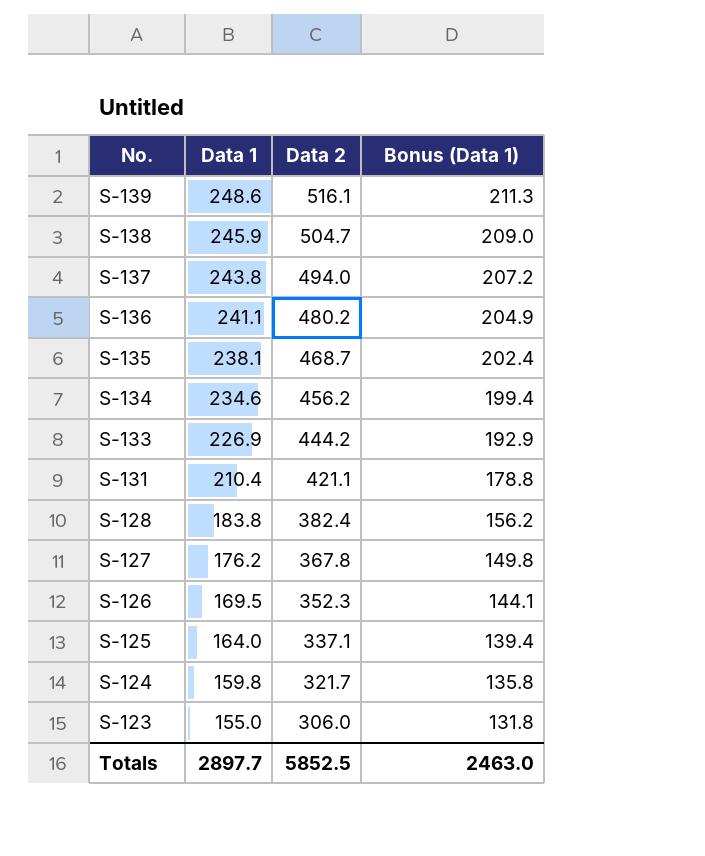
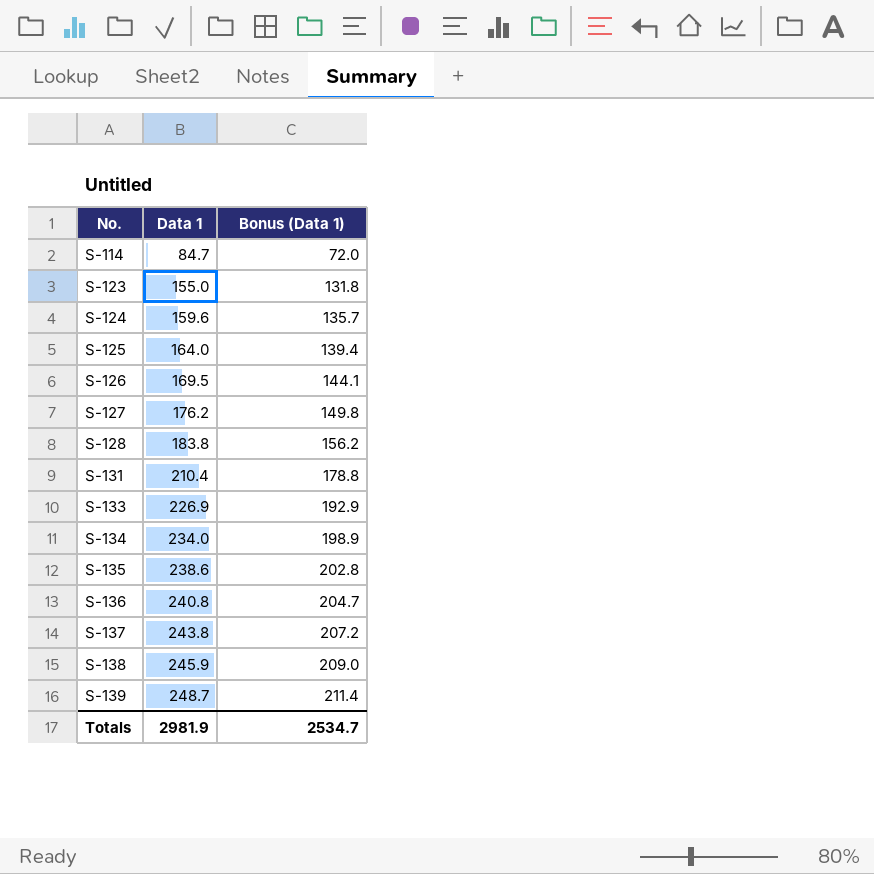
row order: No. descending -> No. ascending
column Data 2 | position: 3 -> none
row S-114: none -> 84.7 | 72.0
S-124 | Data 1: 159.8 -> 159.6
S-124 | Bonus (Data 1): 135.8 -> 135.7
S-134 | Data 1: 234.6 -> 234.0
S-134 | Bonus (Data 1): 199.4 -> 198.9
S-135 | Data 1: 238.1 -> 238.6
S-135 | Bonus (Data 1): 202.4 -> 202.8
S-136 | Data 1: 241.1 -> 240.8
S-136 | Bonus (Data 1): 204.9 -> 204.7
S-139 | Data 1: 248.6 -> 248.7
S-139 | Bonus (Data 1): 211.3 -> 211.4
Totals | Data 1: 2897.7 -> 2981.9
Totals | Bonus (Data 1): 2463.0 -> 2534.7

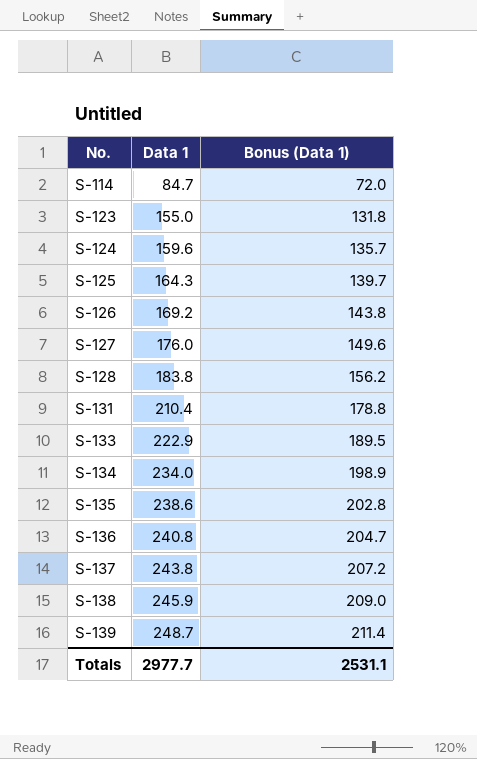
S-125 | Data 1: 164.0 -> 164.3
S-125 | Bonus (Data 1): 139.4 -> 139.7
S-126 | Data 1: 169.5 -> 169.2
S-126 | Bonus (Data 1): 144.1 -> 143.8
S-127 | Data 1: 176.2 -> 176.0
S-127 | Bonus (Data 1): 149.8 -> 149.6
S-133 | Data 1: 226.9 -> 222.9
S-133 | Bonus (Data 1): 192.9 -> 189.5
Totals | Data 1: 2981.9 -> 2977.7
Totals | Bonus (Data 1): 2534.7 -> 2531.1

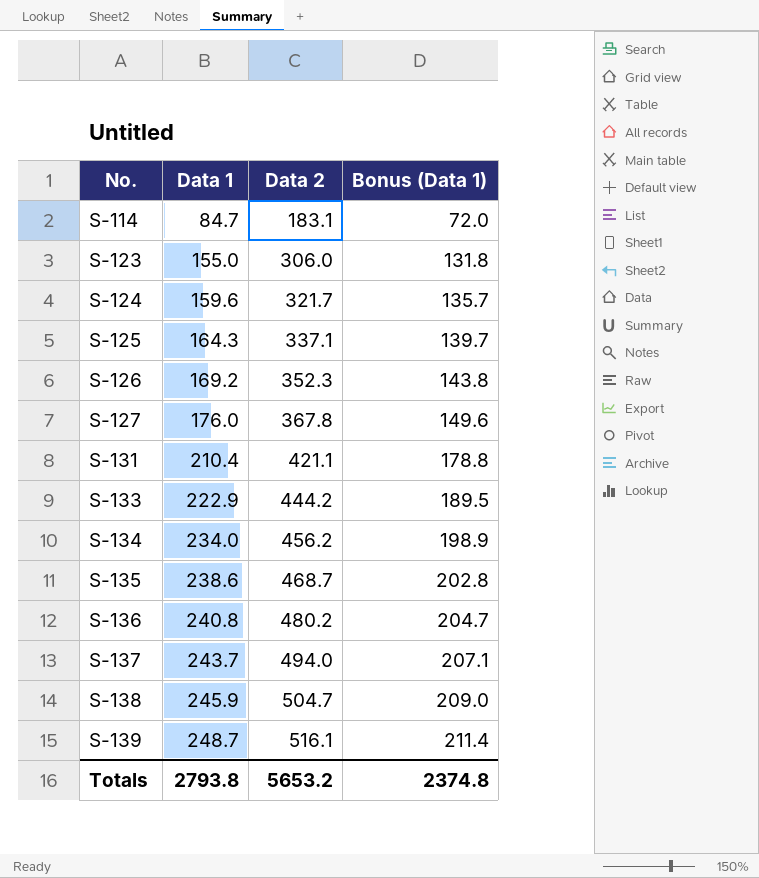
column Data 2 | position: none -> 3
row S-128: 183.8 | 156.2 -> none
S-137 | Data 1: 243.8 -> 243.7
S-137 | Bonus (Data 1): 207.2 -> 207.1
Totals | Data 1: 2977.7 -> 2793.8
Totals | Bonus (Data 1): 2531.1 -> 2374.8

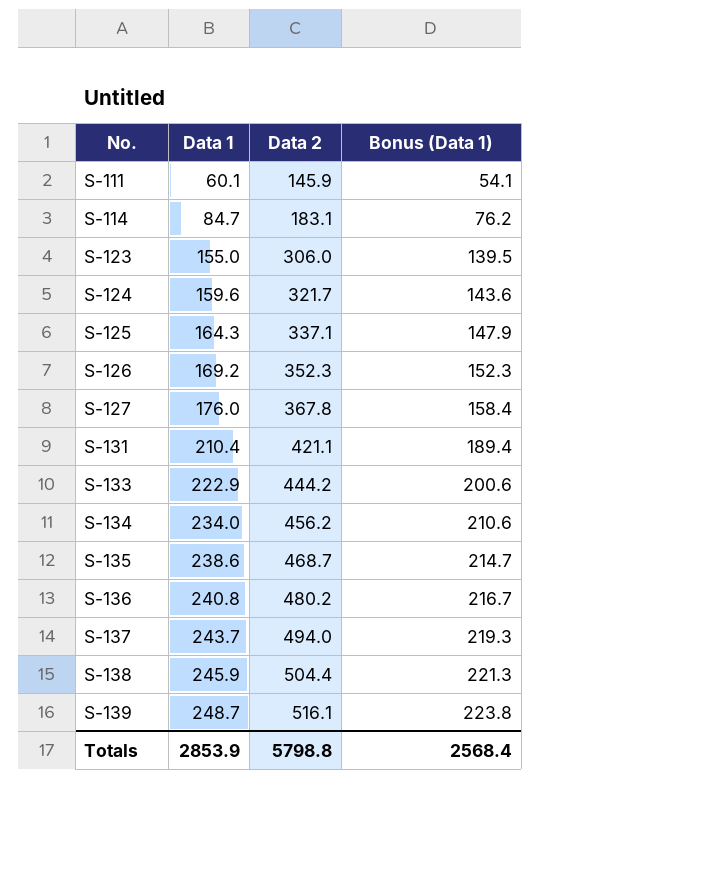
column Bonus (Data 1) | formula: [Data 1] * 0.85 -> [Data 1] * 0.9
row S-111: none -> 60.1 | 145.9 | 54.1
S-138 | Data 2: 504.7 -> 504.4
Totals | Data 1: 2793.8 -> 2853.9
Totals | Data 2: 5653.2 -> 5798.8
Totals | Bonus (Data 1): 2374.8 -> 2568.4

